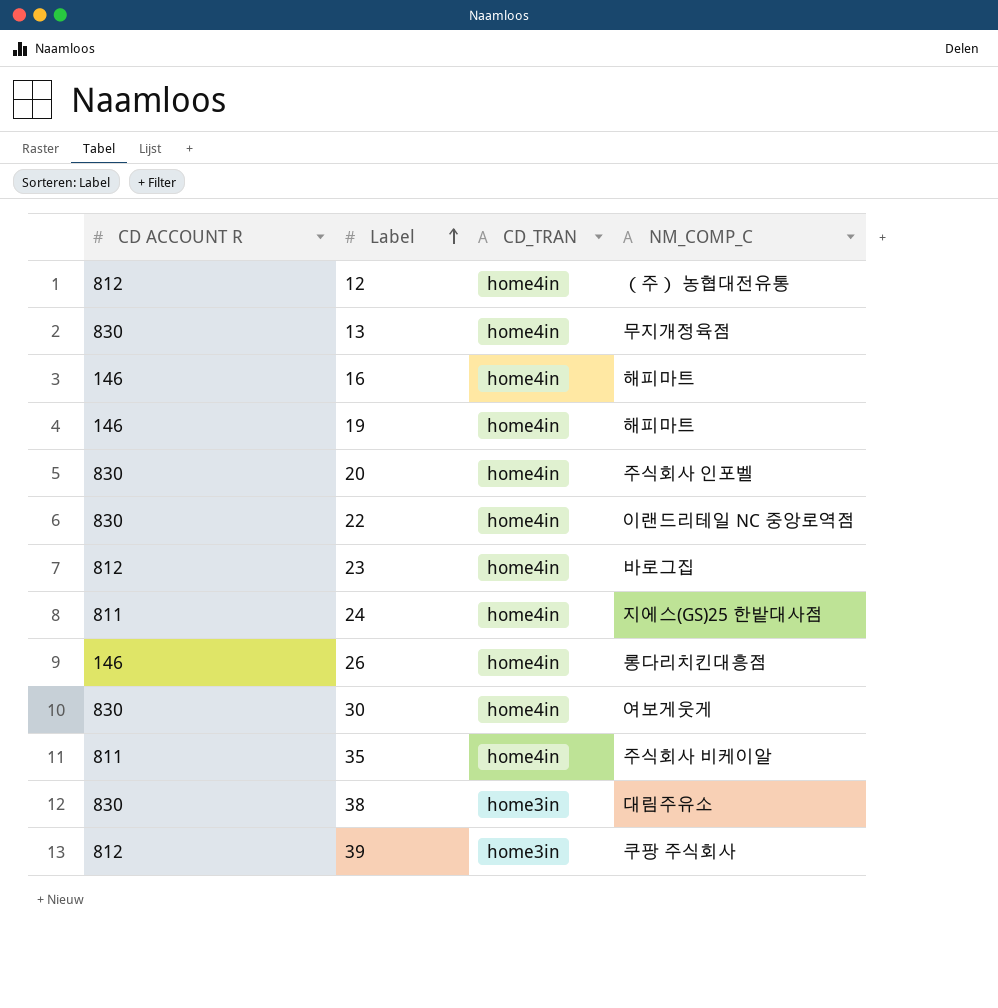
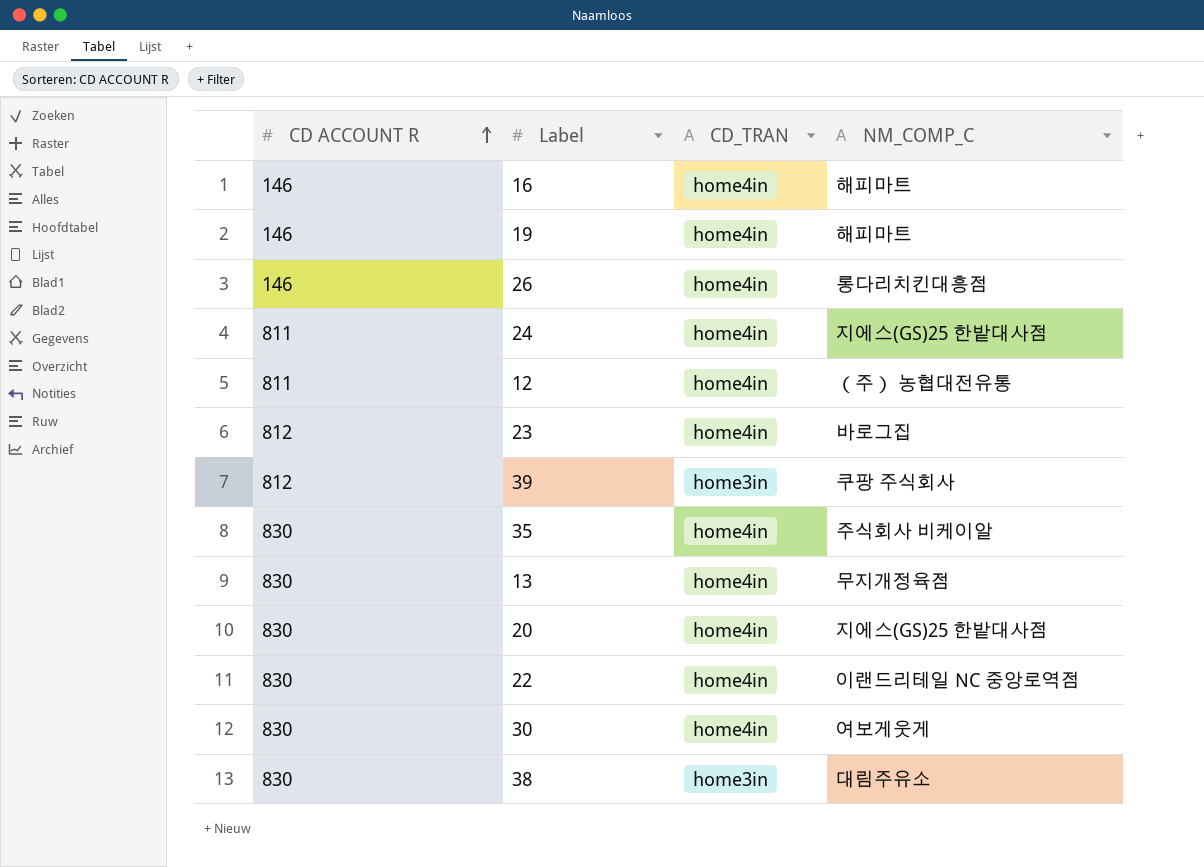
row order: Label ascending -> CD ACCOUNT R ascending
12 | CD ACCOUNT R: 812 -> 811
35 | CD ACCOUNT R: 811 -> 830
20 | NM_COMP_C: 주식회사 인포벨 -> 지에스(GS)25 한밭대사점

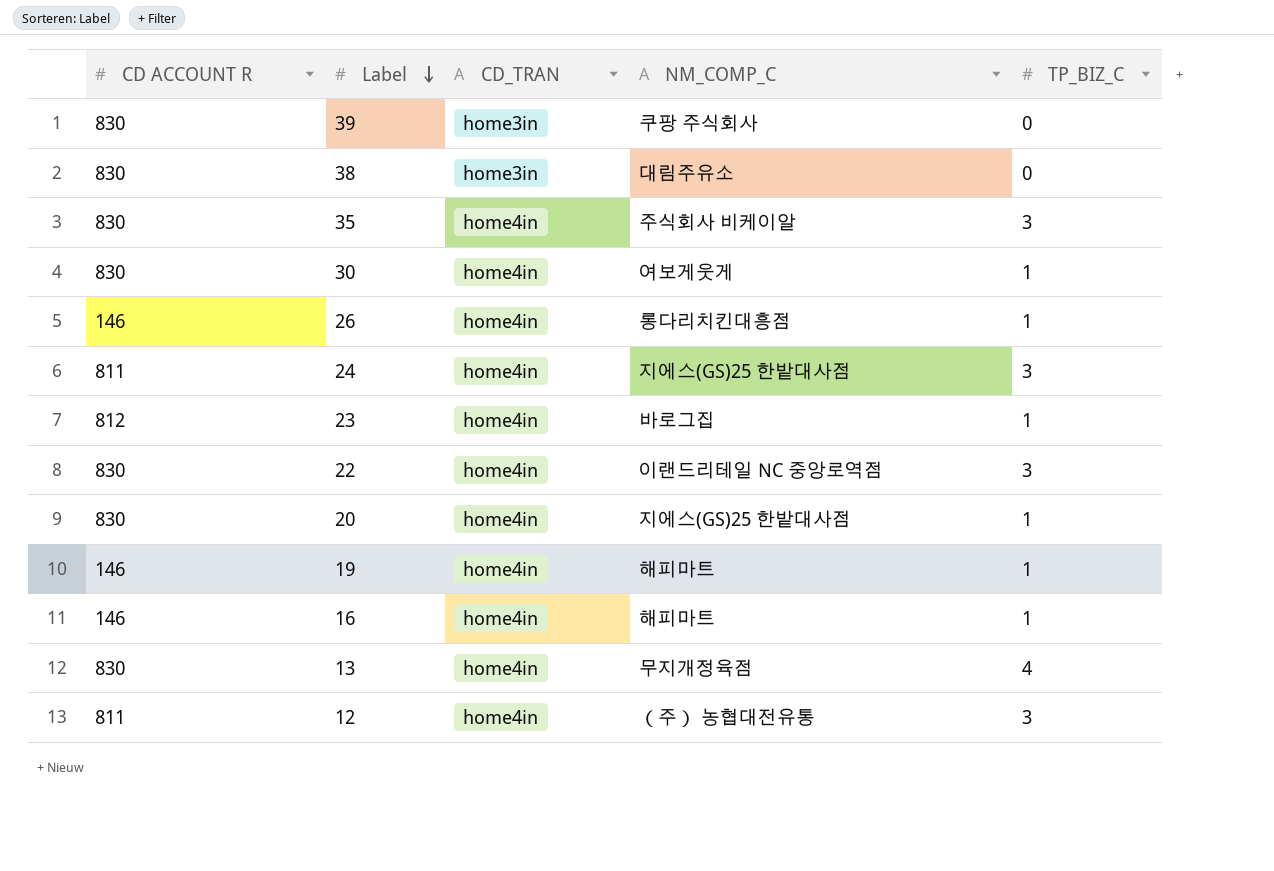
row order: CD ACCOUNT R ascending -> Label descending
column TP_BIZ_C | position: none -> 5
39 | CD ACCOUNT R: 812 -> 830

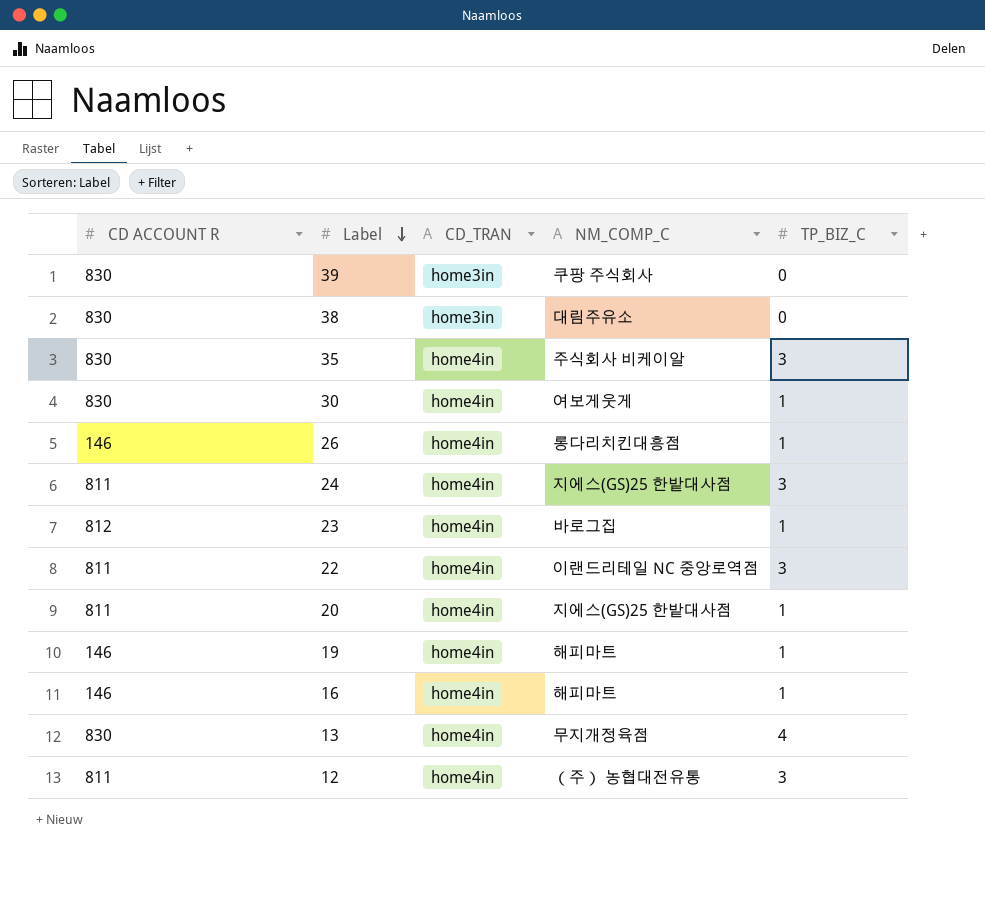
22 | CD ACCOUNT R: 830 -> 811
20 | CD ACCOUNT R: 830 -> 811

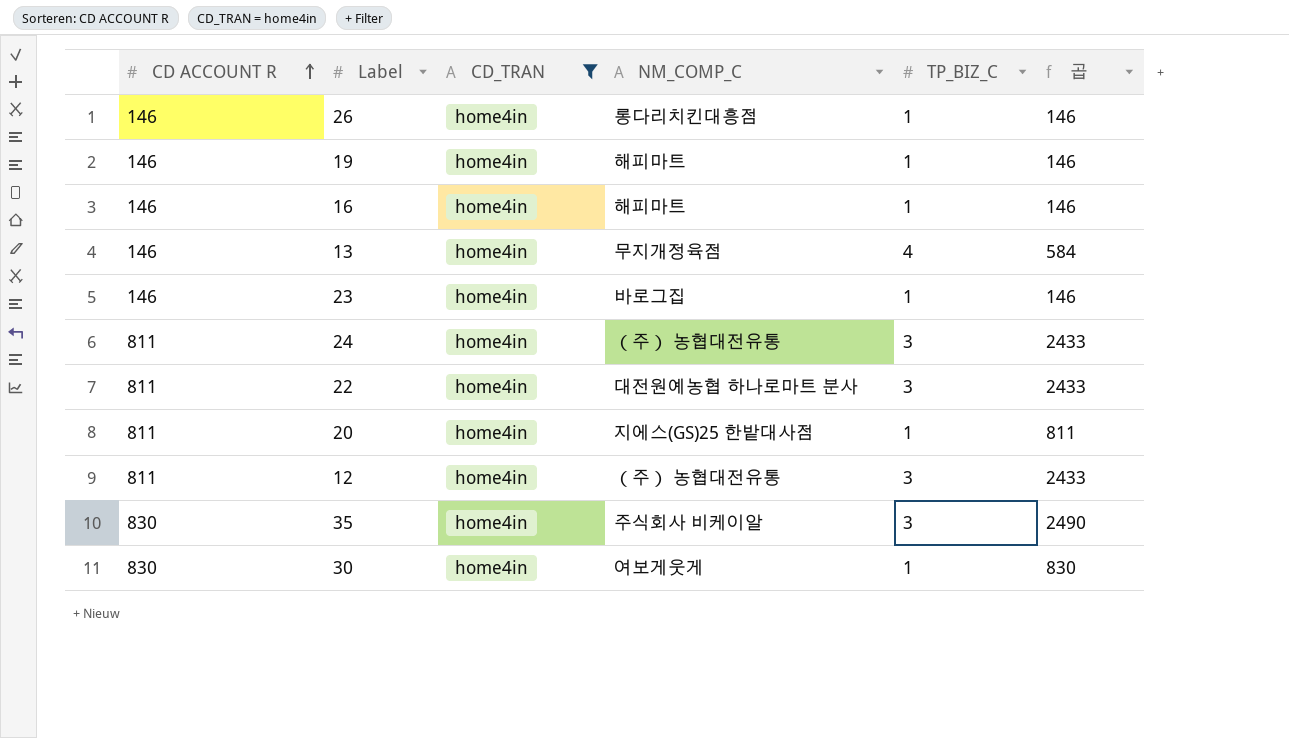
filter: none -> CD_TRAN = home4in
row order: Label descending -> CD ACCOUNT R ascending
column 곱 | formula: none -> [CD ACCOUNT R] * [TP_BIZ_C]
13 | CD ACCOUNT R: 830 -> 146
23 | CD ACCOUNT R: 812 -> 146
24 | NM_COMP_C: 지에스(GS)25 한밭대사점 -> （주） 농협대전유통
22 | NM_COMP_C: 이랜드리테일 NC 중앙로역점 -> 대전원예농협 하나로마트 분사

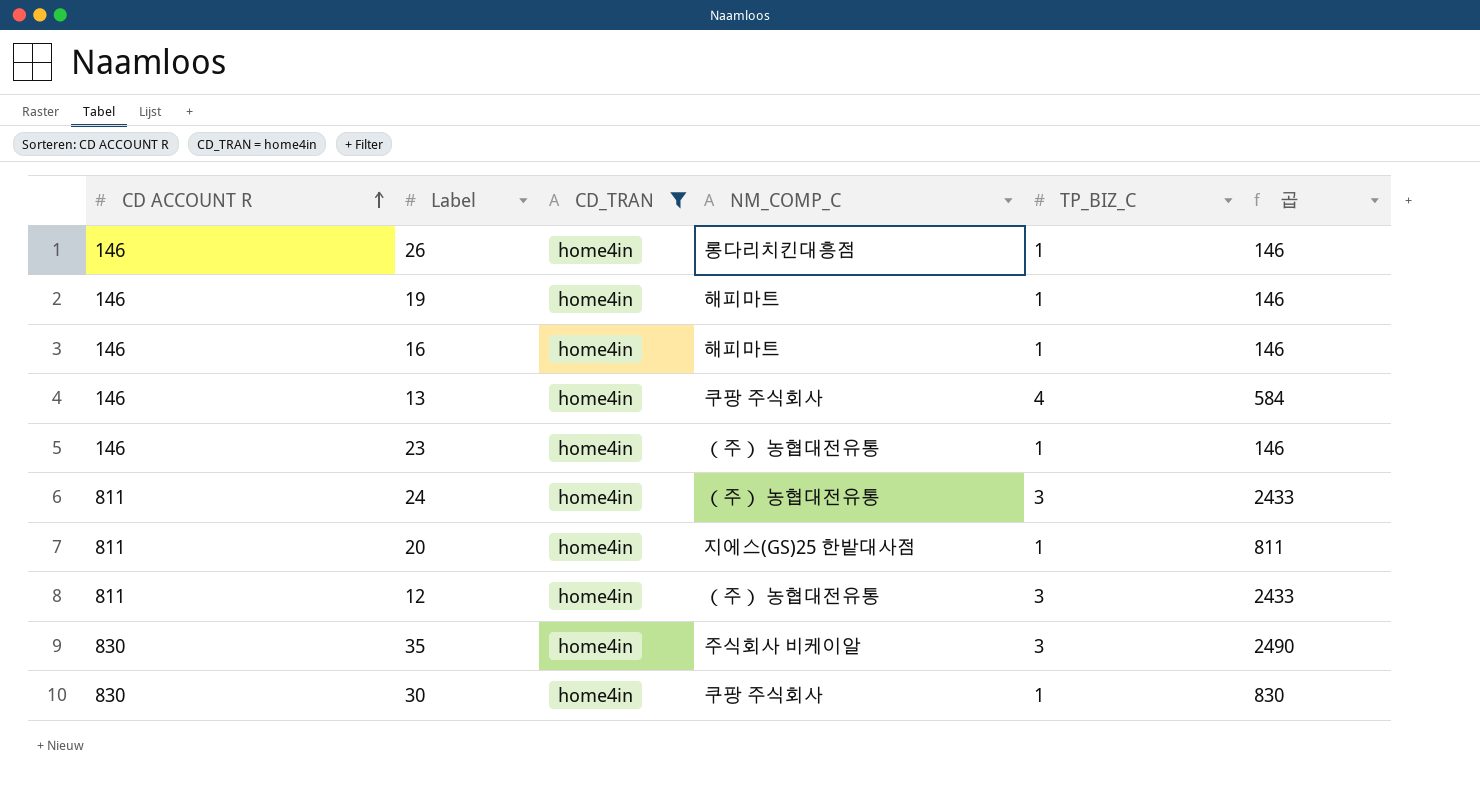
row 22: 811 | home4in | 대전원예농협 하나로마트 분사 | 3 | 2433 -> none
13 | NM_COMP_C: 무지개정육점 -> 쿠팡 주식회사
23 | NM_COMP_C: 바로그집 -> （주） 농협대전유통
30 | NM_COMP_C: 여보게웃게 -> 쿠팡 주식회사

